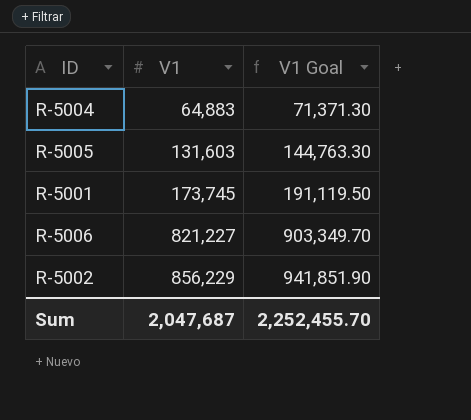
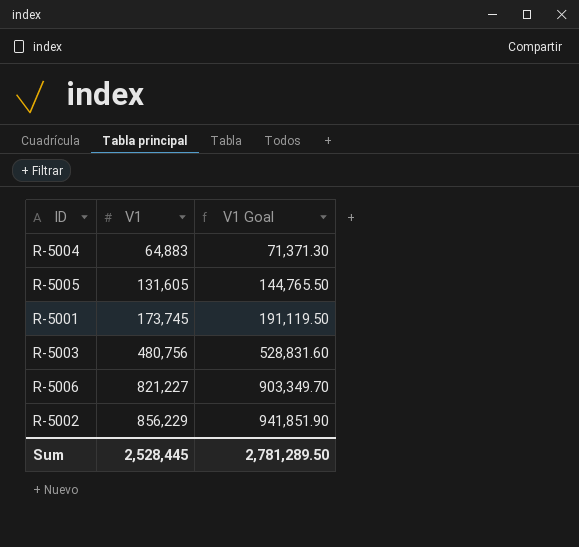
R-5005 | V1: 131,603 -> 131,605
R-5005 | V1 Goal: 144,763.30 -> 144,765.50
row R-5003: none -> 480,756 | 528,831.60
Sum | V1: 2,047,687 -> 2,528,445
Sum | V1 Goal: 2,252,455.70 -> 2,781,289.50

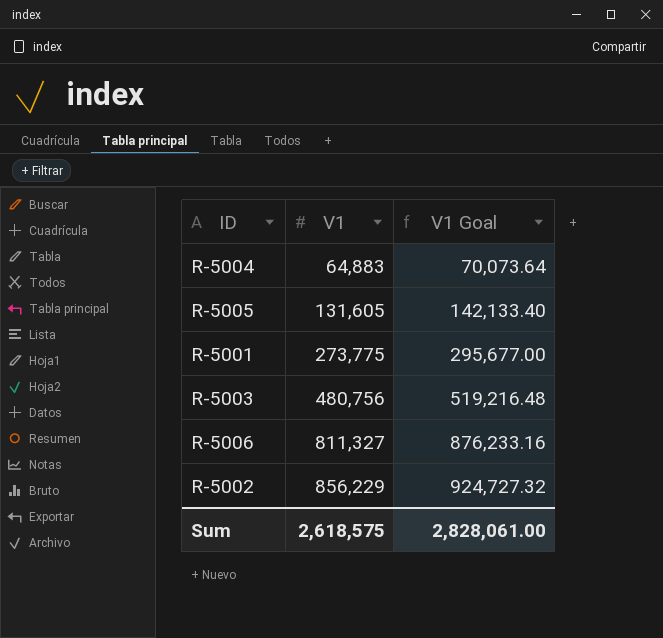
column V1 Goal | formula: [V1] * 1.1 -> [V1] * 1.08
R-5001 | V1: 173,745 -> 273,775
R-5006 | V1: 821,227 -> 811,327
Sum | V1: 2,528,445 -> 2,618,575
Sum | V1 Goal: 2,781,289.50 -> 2,828,061.00

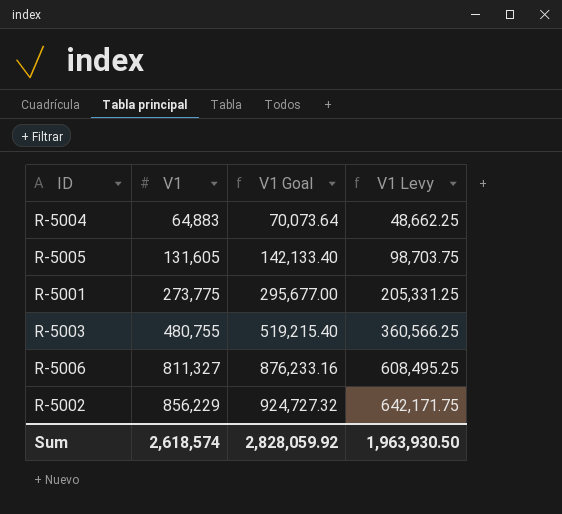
column V1 Levy | formula: none -> [V1] * 0.75
R-5003 | V1: 480,756 -> 480,755
R-5003 | V1 Goal: 519,216.48 -> 519,215.40
Sum | V1: 2,618,575 -> 2,618,574
Sum | V1 Goal: 2,828,061.00 -> 2,828,059.92

